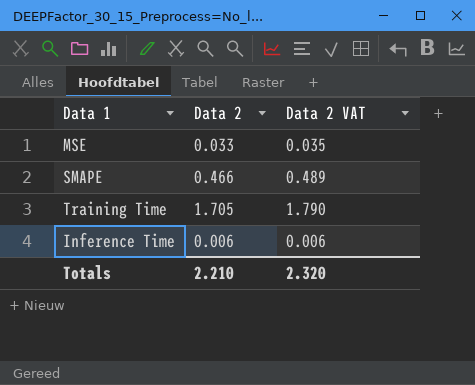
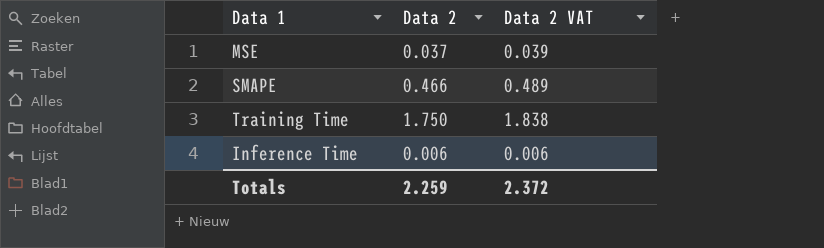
MSE | Data 2: 0.033 -> 0.037
MSE | Data 2 VAT: 0.035 -> 0.039
Training Time | Data 2: 1.705 -> 1.750
Training Time | Data 2 VAT: 1.790 -> 1.838
Totals | Data 2: 2.210 -> 2.259
Totals | Data 2 VAT: 2.320 -> 2.372

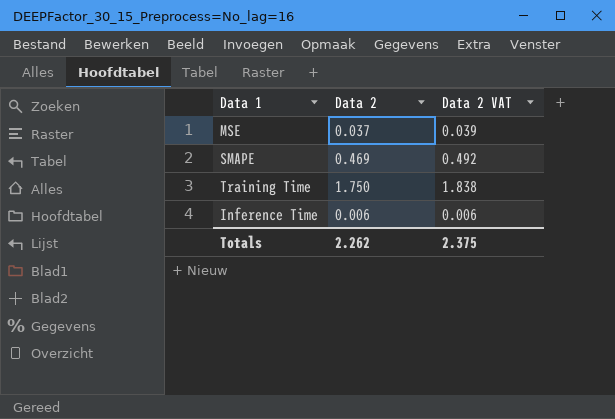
SMAPE | Data 2: 0.466 -> 0.469
SMAPE | Data 2 VAT: 0.489 -> 0.492
Totals | Data 2: 2.259 -> 2.262
Totals | Data 2 VAT: 2.372 -> 2.375

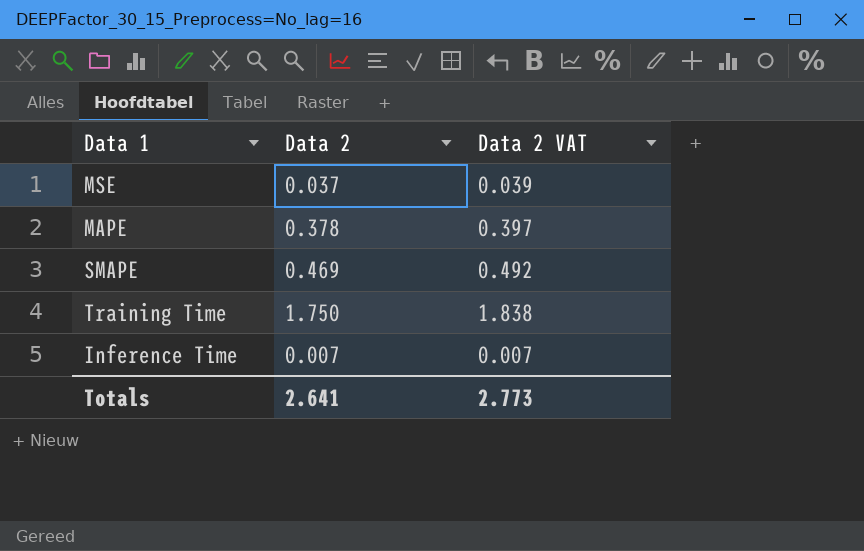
row MAPE: none -> 0.378 | 0.397
Inference Time | Data 2: 0.006 -> 0.007
Inference Time | Data 2 VAT: 0.006 -> 0.007
Totals | Data 2: 2.262 -> 2.641
Totals | Data 2 VAT: 2.375 -> 2.773

